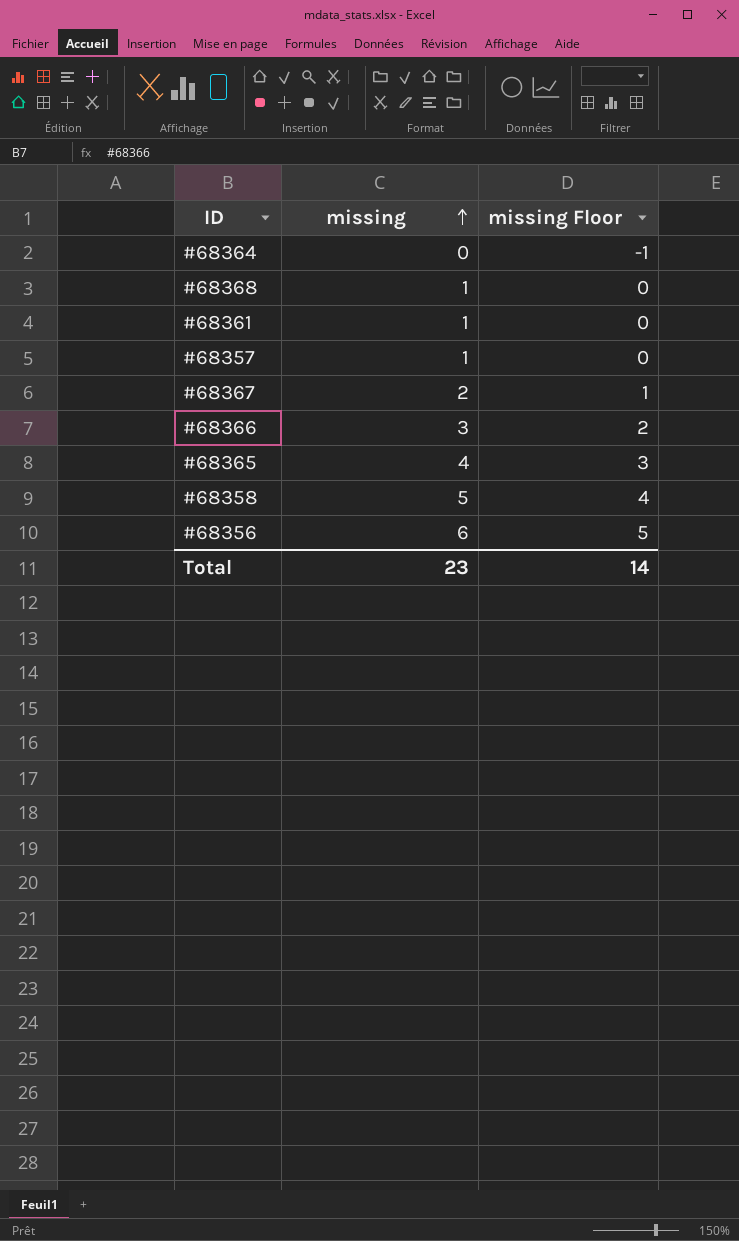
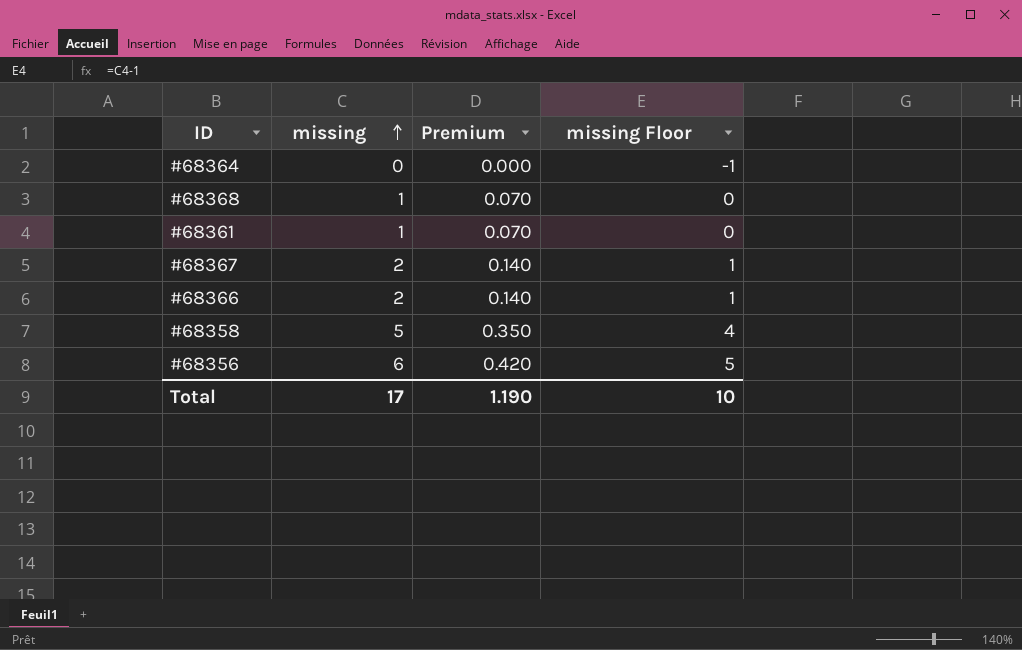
column Premium | formula: none -> [missing] * 0.07
row #68357: 1 | 0 -> none
row #68365: 4 | 3 -> none
#68366 | missing: 3 -> 2
#68366 | missing Floor: 2 -> 1
Total | missing: 23 -> 17
Total | missing Floor: 14 -> 10

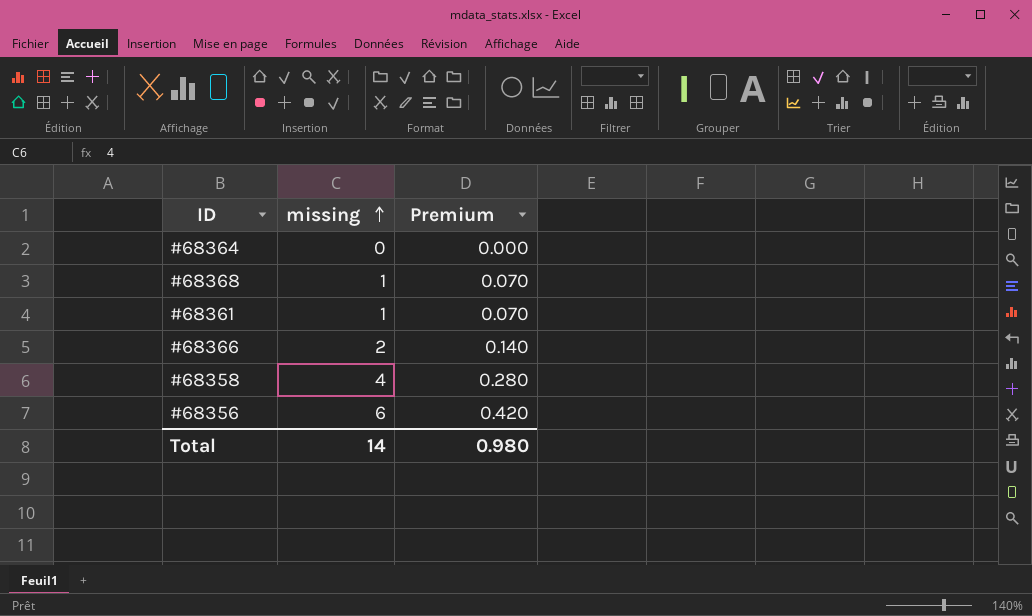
column missing Floor | formula: [missing] - 1 -> none
row #68367: 2 | 0.140 | 1 -> none
#68358 | missing: 5 -> 4
#68358 | Premium: 0.350 -> 0.280
Total | missing: 17 -> 14
Total | Premium: 1.190 -> 0.980

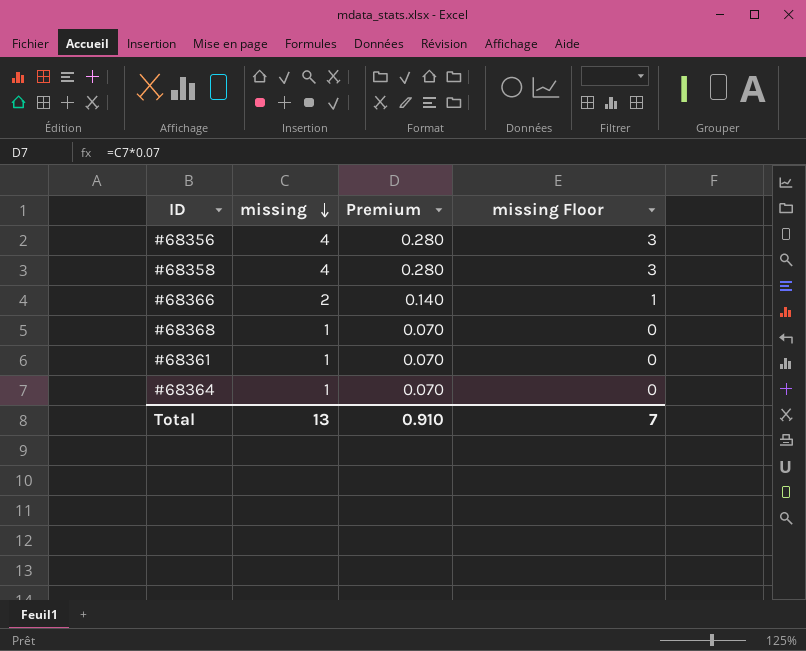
row order: missing ascending -> missing descending
column missing Floor | formula: none -> [missing] - 1
#68356 | missing: 6 -> 4
#68356 | Premium: 0.420 -> 0.280
#68364 | missing: 0 -> 1
#68364 | Premium: 0.000 -> 0.070
Total | missing: 14 -> 13
Total | Premium: 0.980 -> 0.910

